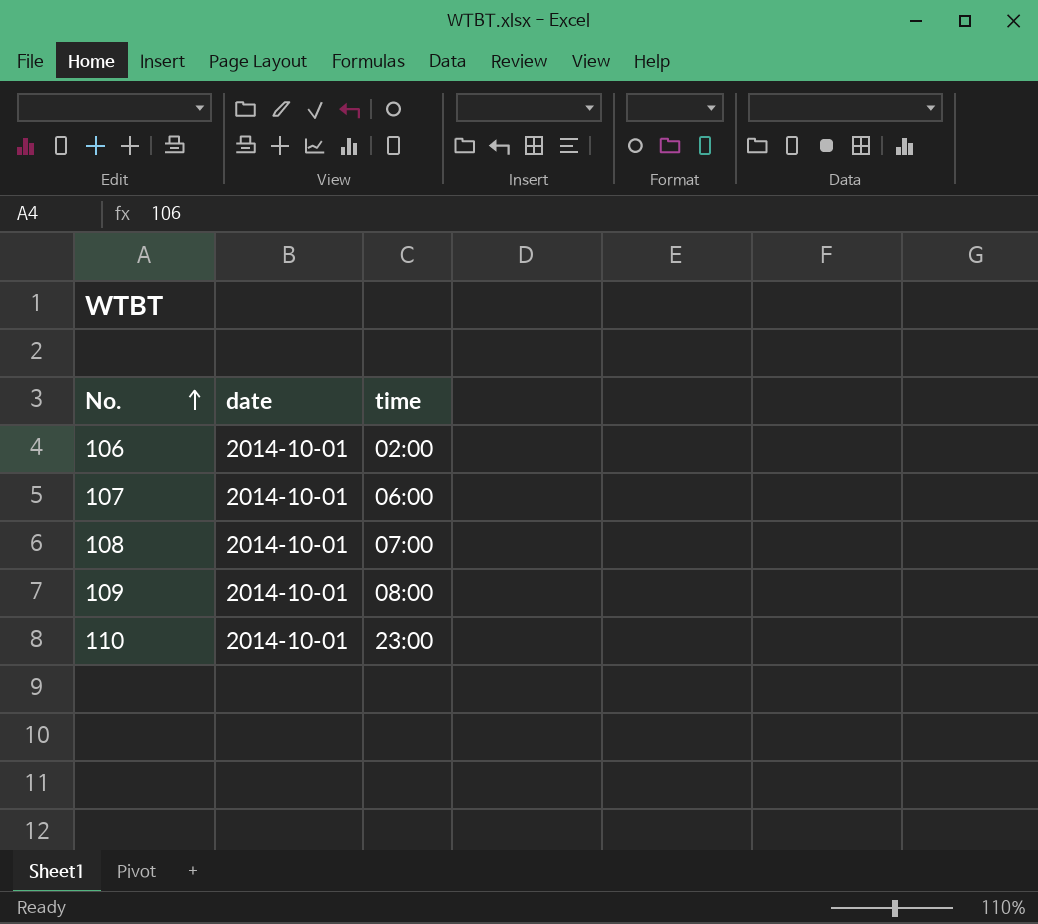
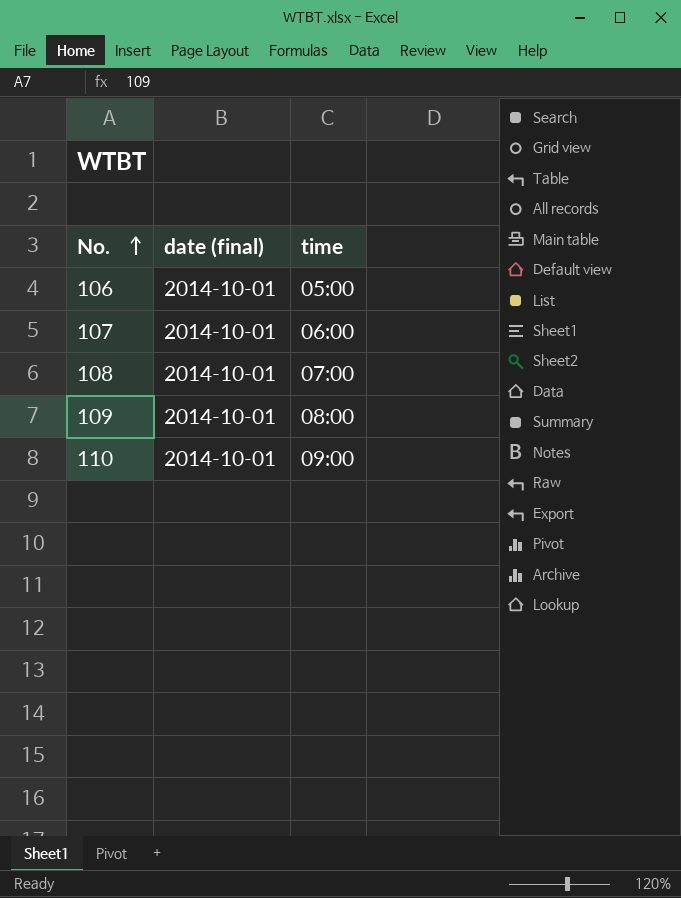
column name: date -> date (final)
106 | time: 02:00 -> 05:00
110 | time: 23:00 -> 09:00

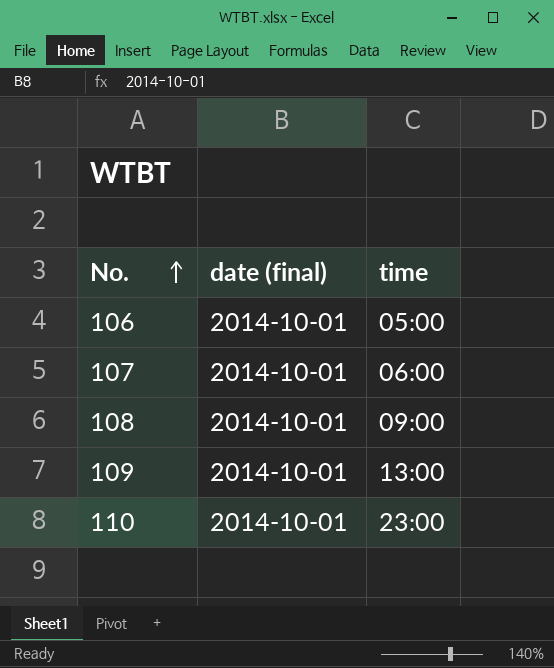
108 | time: 07:00 -> 09:00
109 | time: 08:00 -> 13:00
110 | time: 09:00 -> 23:00

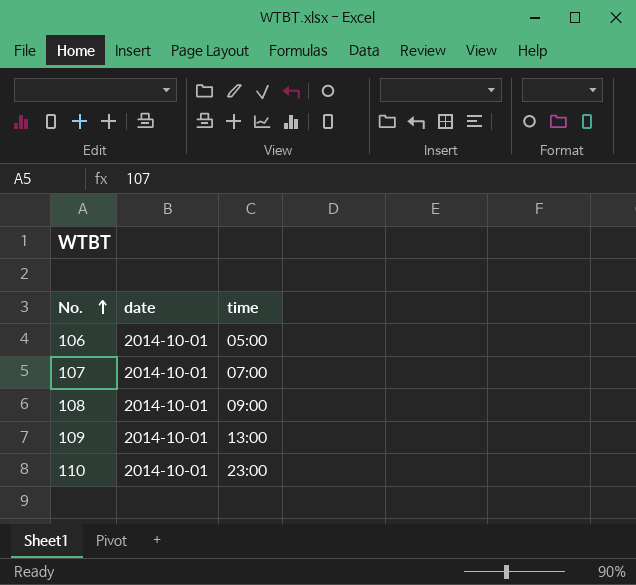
column name: date (final) -> date
107 | time: 06:00 -> 07:00

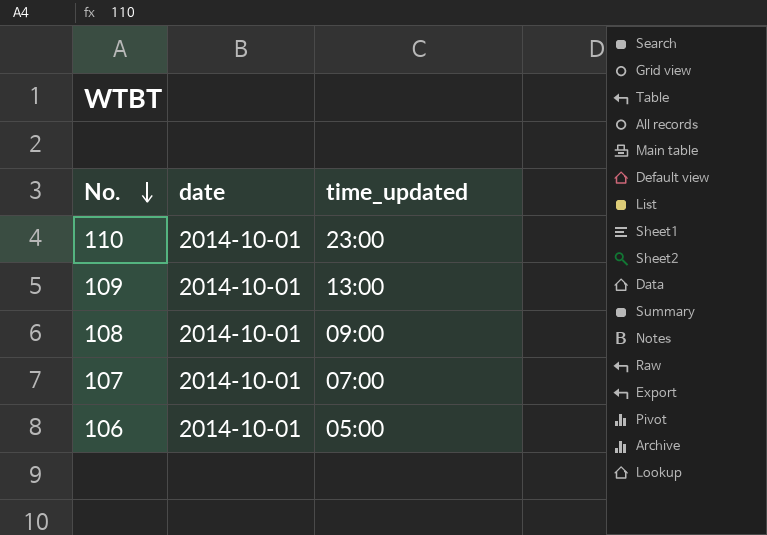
row order: No. ascending -> No. descending
column name: time -> time_updated

